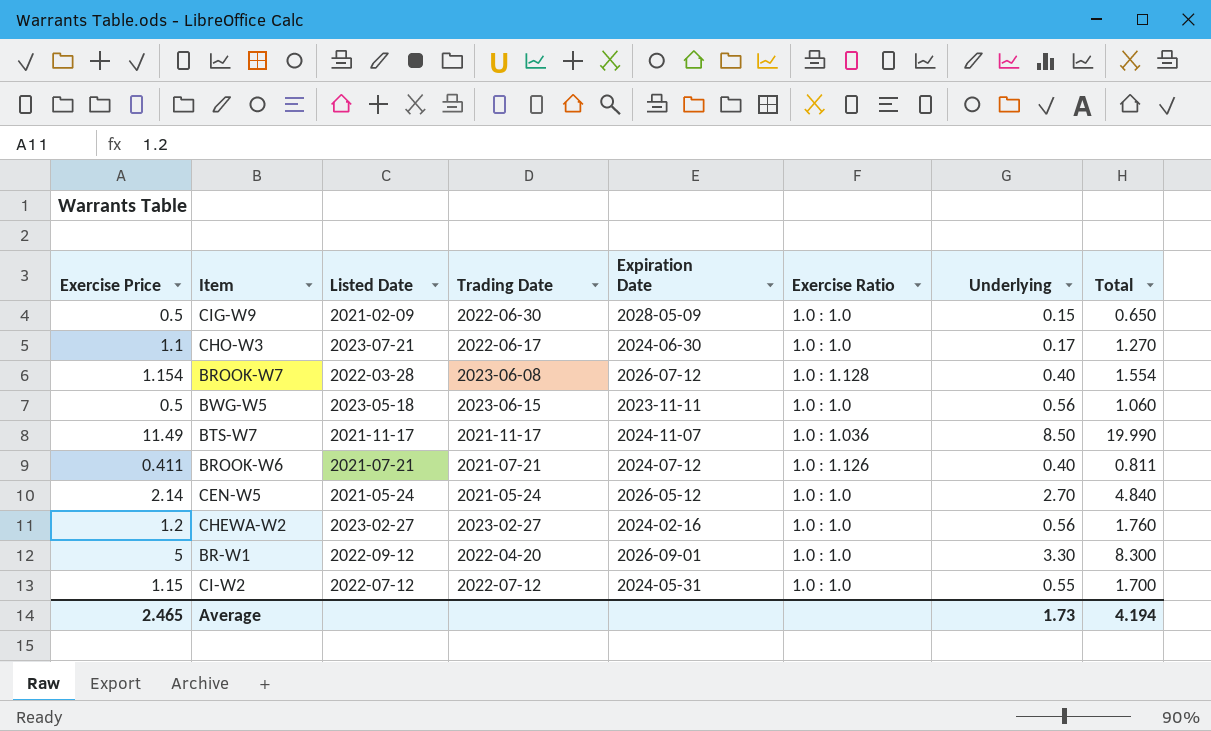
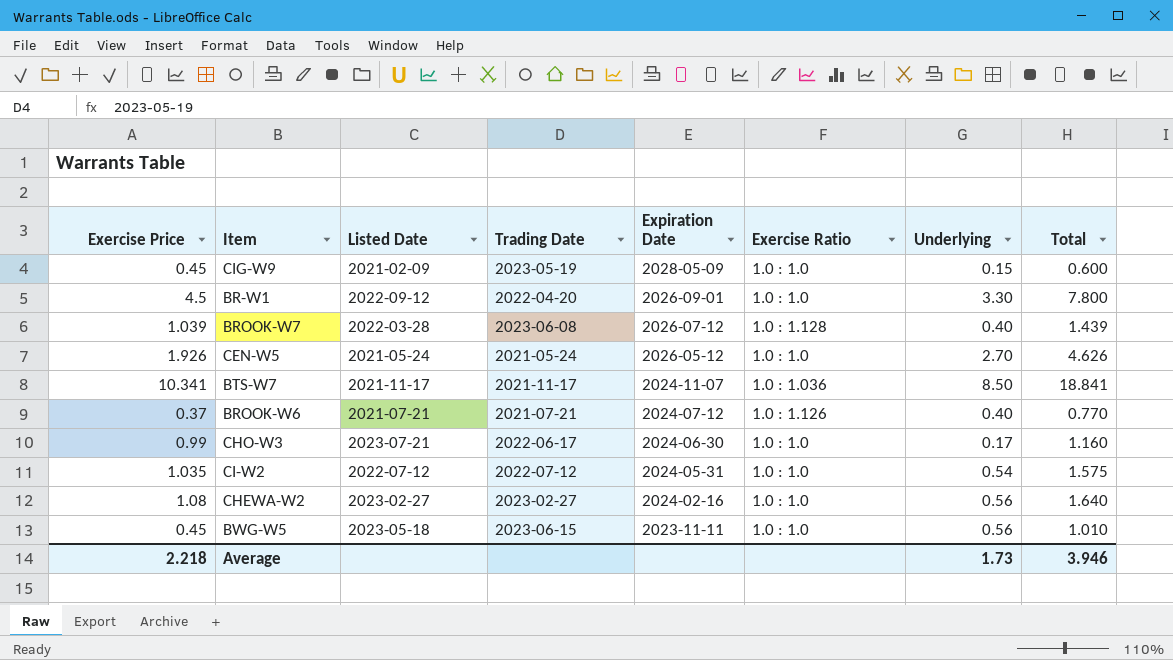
row order: none -> Expiration Date descending
CIG-W9 | Exercise Price: 0.5 -> 0.45
CIG-W9 | Trading Date: 2022-06-30 -> 2023-05-19
CIG-W9 | Total: 0.650 -> 0.600
BR-W1 | Exercise Price: 5 -> 4.5
BR-W1 | Total: 8.300 -> 7.800
BROOK-W7 | Exercise Price: 1.154 -> 1.039
BROOK-W7 | Total: 1.554 -> 1.439
CEN-W5 | Exercise Price: 2.14 -> 1.926
CEN-W5 | Total: 4.840 -> 4.626
BTS-W7 | Exercise Price: 11.49 -> 10.341
BTS-W7 | Total: 19.990 -> 18.841
BROOK-W6 | Exercise Price: 0.411 -> 0.37
BROOK-W6 | Total: 0.811 -> 0.770
CHO-W3 | Exercise Price: 1.1 -> 0.99
CHO-W3 | Total: 1.270 -> 1.160
CI-W2 | Exercise Price: 1.15 -> 1.035
CI-W2 | Underlying: 0.55 -> 0.54
CI-W2 | Total: 1.700 -> 1.575
CHEWA-W2 | Exercise Price: 1.2 -> 1.08
CHEWA-W2 | Total: 1.760 -> 1.640
BWG-W5 | Exercise Price: 0.5 -> 0.45
BWG-W5 | Total: 1.060 -> 1.010
Average | Exercise Price: 2.465 -> 2.218
Average | Total: 4.194 -> 3.946

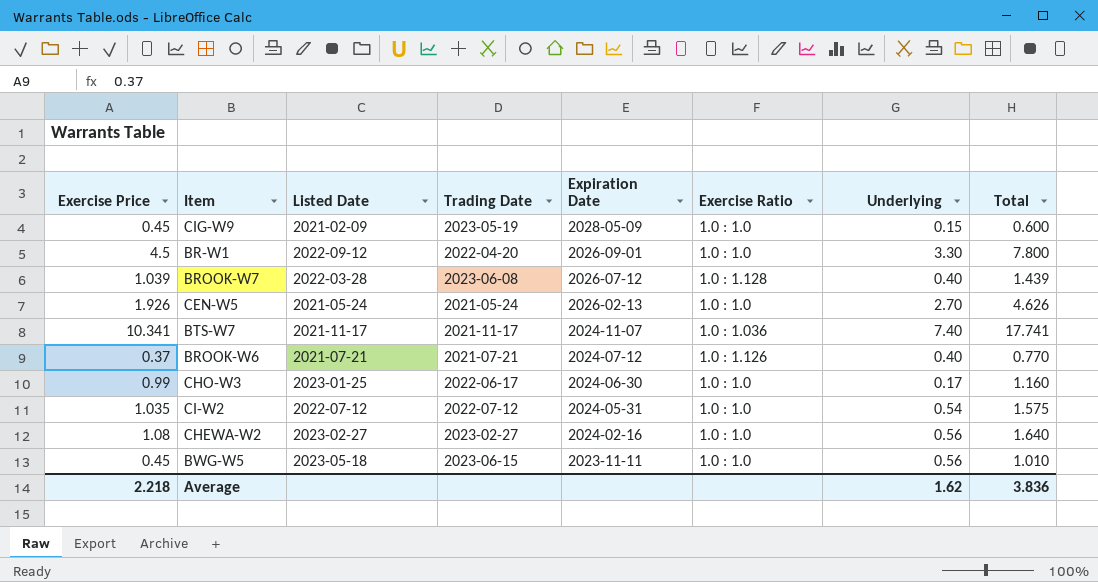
CEN-W5 | Expiration Date: 2026-05-12 -> 2026-02-13
BTS-W7 | Underlying: 8.50 -> 7.40
BTS-W7 | Total: 18.841 -> 17.741
CHO-W3 | Listed Date: 2023-07-21 -> 2023-01-25
Average | Underlying: 1.73 -> 1.62
Average | Total: 3.946 -> 3.836

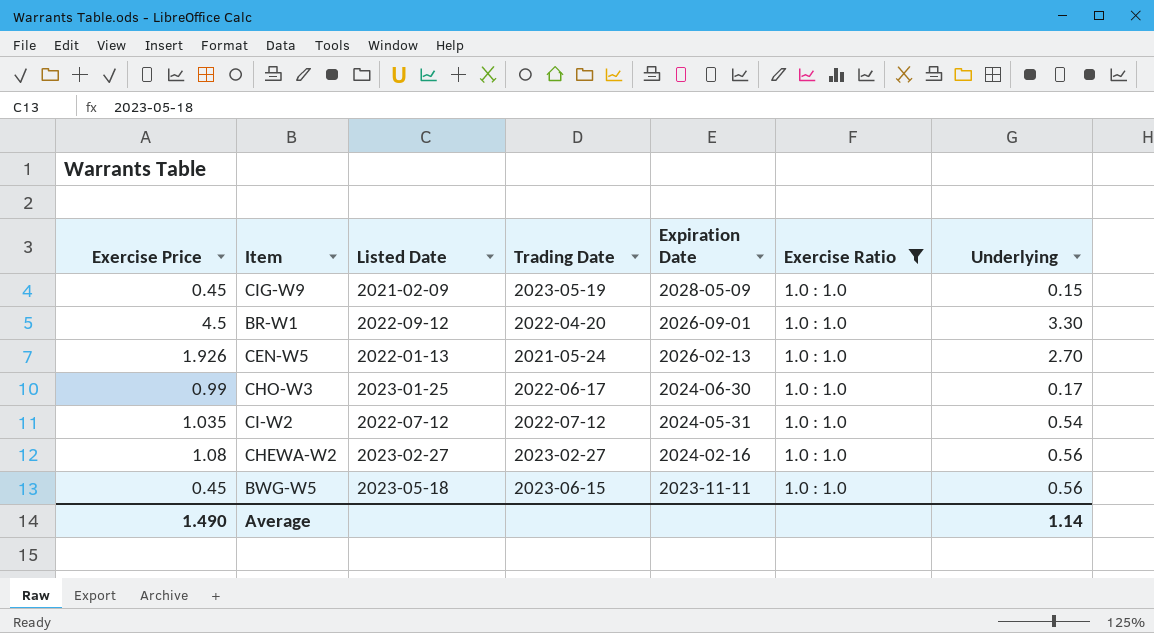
filter: none -> Exercise Ratio = 1.0 : 1.0
column Total | formula: [Exercise Price] + [Underlying] -> none
CEN-W5 | Listed Date: 2021-05-24 -> 2022-01-13
Average | Exercise Price: 2.218 -> 1.490
Average | Underlying: 1.62 -> 1.14

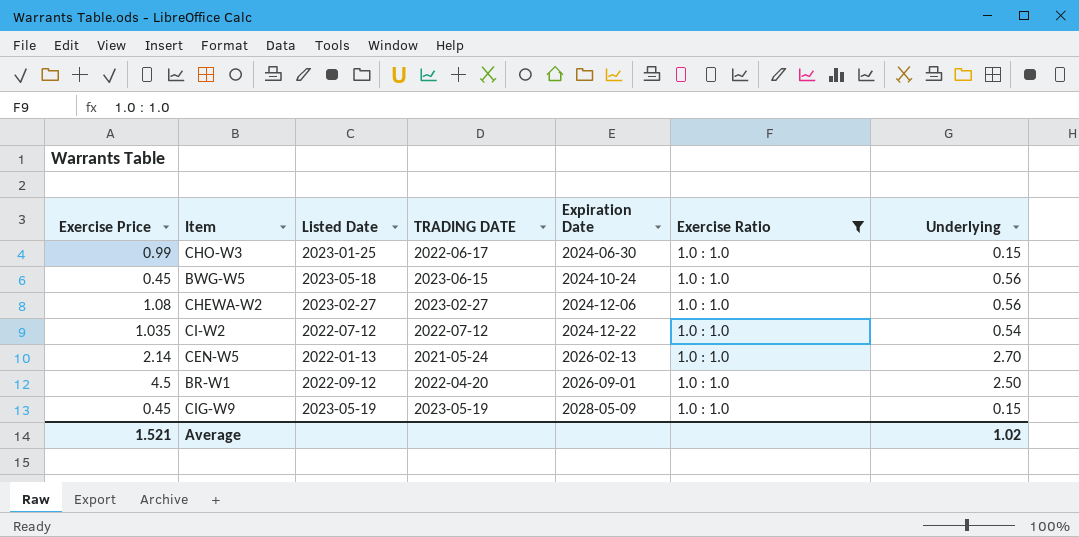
row order: Expiration Date descending -> Expiration Date ascending
column name: Trading Date -> TRADING DATE
CHO-W3 | Underlying: 0.17 -> 0.15
BWG-W5 | Expiration Date: 2023-11-11 -> 2024-10-24
CHEWA-W2 | Expiration Date: 2024-02-16 -> 2024-12-06
CI-W2 | Expiration Date: 2024-05-31 -> 2024-12-22
CEN-W5 | Exercise Price: 1.926 -> 2.14
BR-W1 | Underlying: 3.30 -> 2.50
CIG-W9 | Listed Date: 2021-02-09 -> 2023-05-19
Average | Exercise Price: 1.490 -> 1.521
Average | Underlying: 1.14 -> 1.02

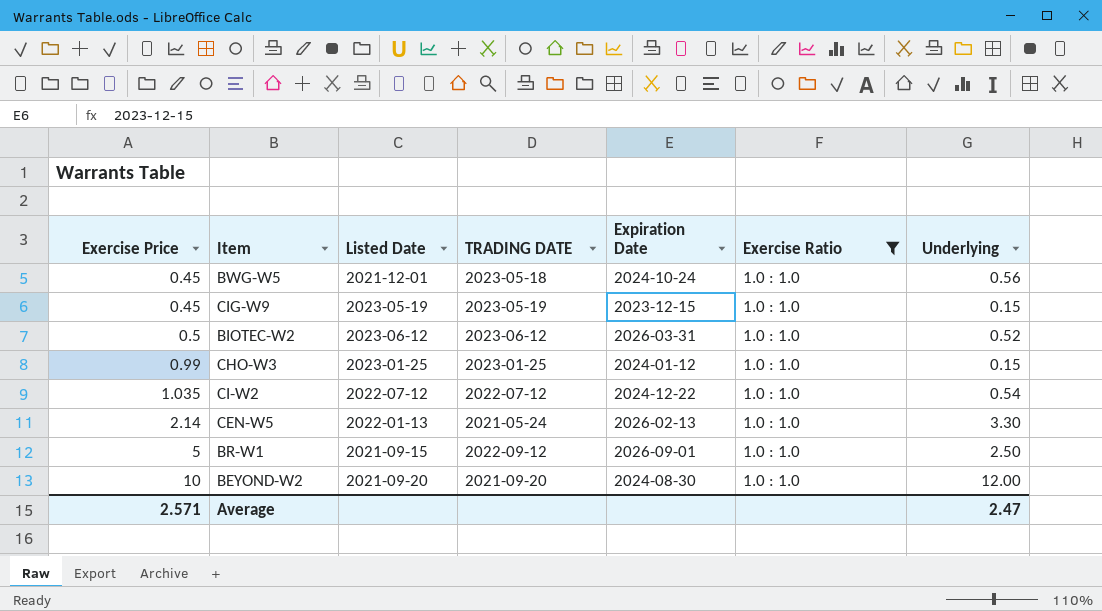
row order: Expiration Date ascending -> Exercise Price ascending
row CHEWA-W2: 1.08 | 2023-02-27 | 2023-02-27 | 2024-12-06 | 1.0 : 1.0 | 0.56 -> none
BWG-W5 | Listed Date: 2023-05-18 -> 2021-12-01
BWG-W5 | TRADING DATE: 2023-06-15 -> 2023-05-18
CIG-W9 | Expiration Date: 2028-05-09 -> 2023-12-15
row BIOTEC-W2: none -> 0.5 | 2023-06-12 | 2023-06-12 | 2026-03-31 | 1.0 : 1.0 | 0.52
CHO-W3 | TRADING DATE: 2022-06-17 -> 2023-01-25
CHO-W3 | Expiration Date: 2024-06-30 -> 2024-01-12
CEN-W5 | Underlying: 2.70 -> 3.30
BR-W1 | Exercise Price: 4.5 -> 5
BR-W1 | Listed Date: 2022-09-12 -> 2021-09-15
BR-W1 | TRADING DATE: 2022-04-20 -> 2022-09-12
row BEYOND-W2: none -> 10 | 2021-09-20 | 2021-09-20 | 2024-08-30 | 1.0 : 1.0 | 12.00
Average | Exercise Price: 1.521 -> 2.571
Average | Underlying: 1.02 -> 2.47

